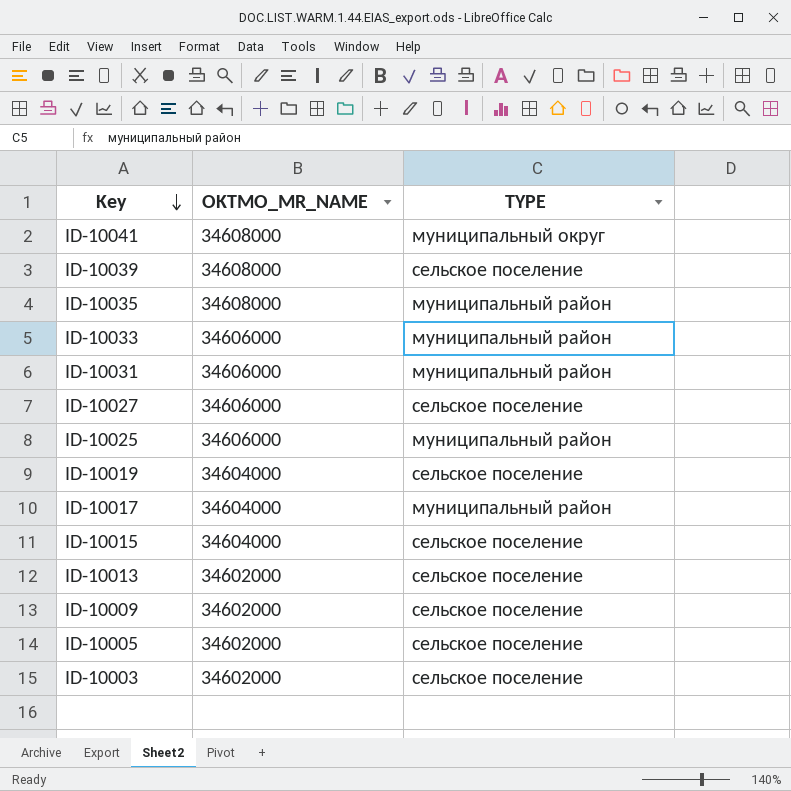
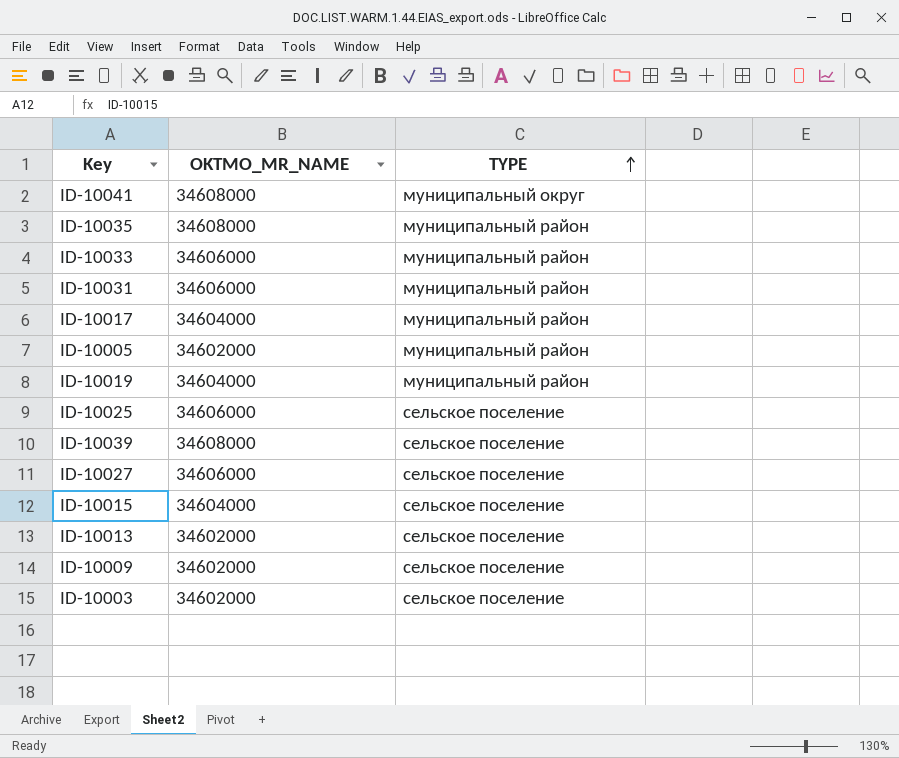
row order: Key descending -> TYPE ascending
ID-10005 | TYPE: сельское поселение -> муниципальный район
ID-10019 | TYPE: сельское поселение -> муниципальный район
ID-10025 | TYPE: муниципальный район -> сельское поселение

